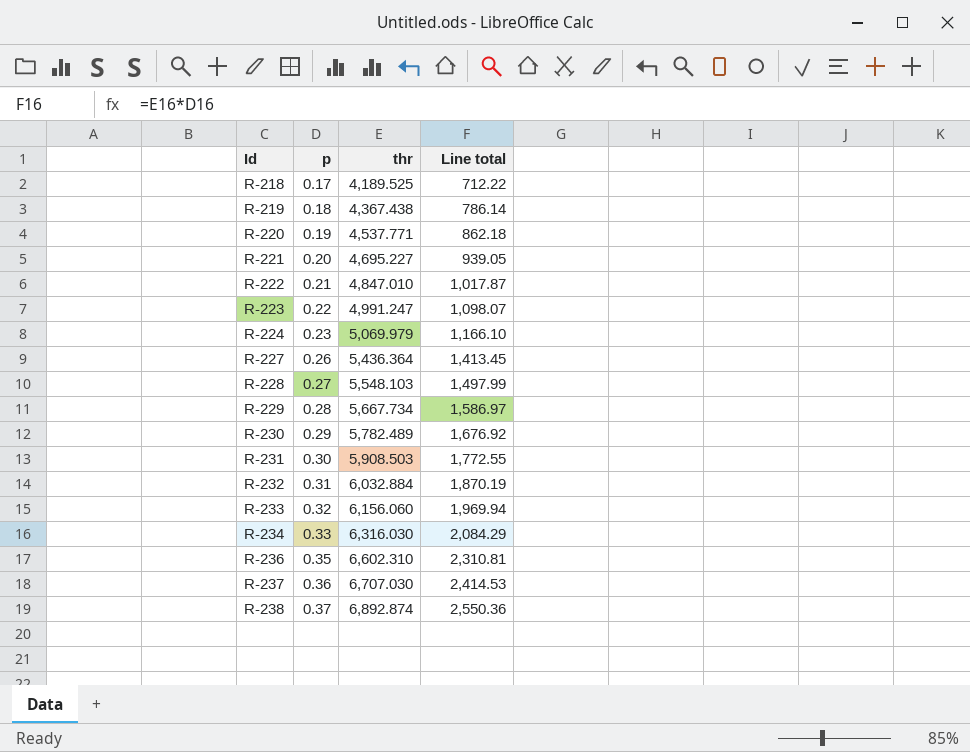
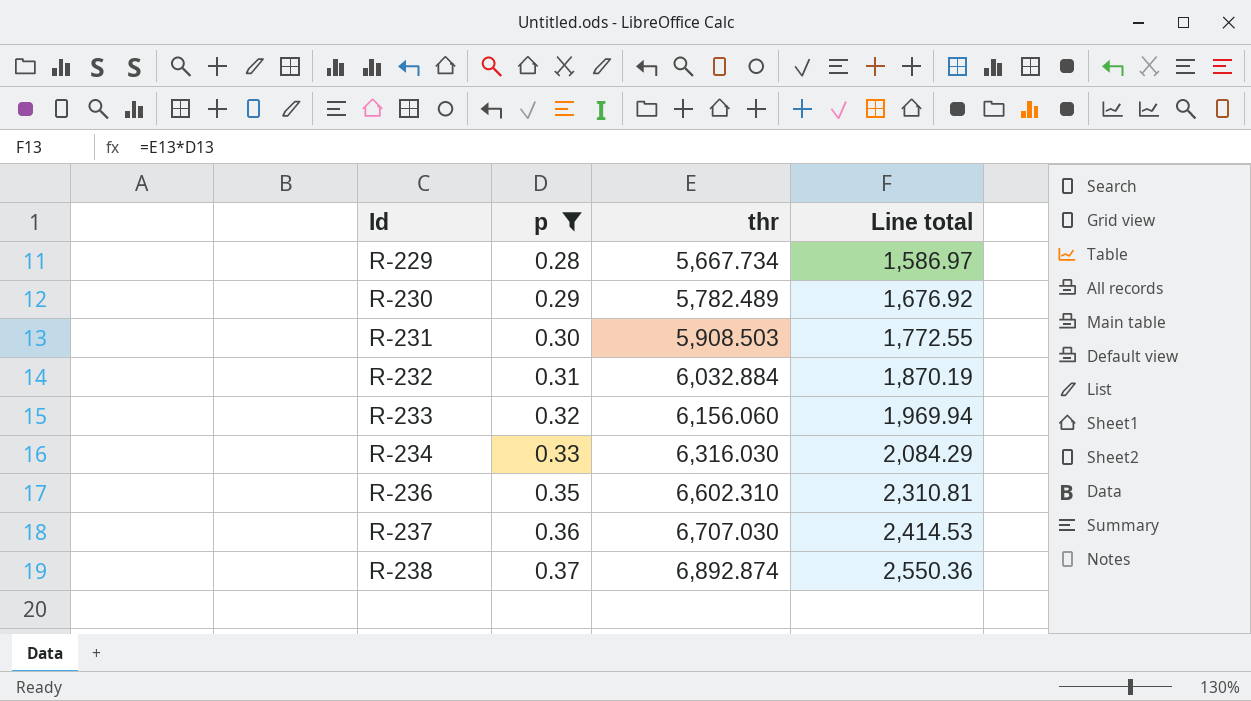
filter: none -> p >= 0.28

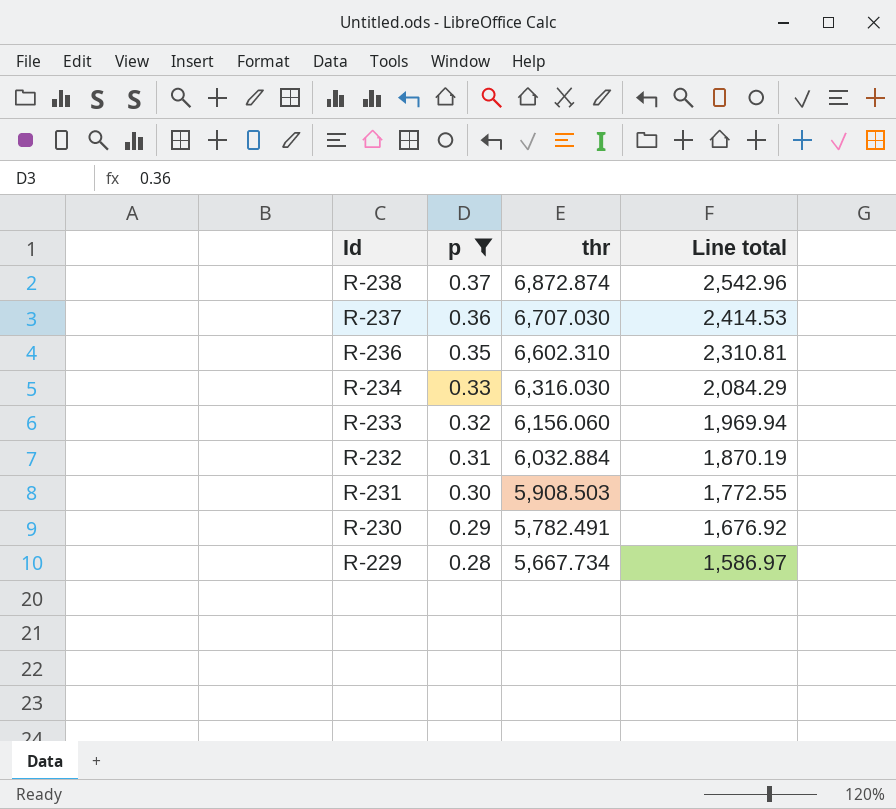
row order: Id ascending -> Id descending
R-238 | thr: 6,892.874 -> 6,872.874
R-238 | Line total: 2,550.36 -> 2,542.96
R-230 | thr: 5,782.489 -> 5,782.491

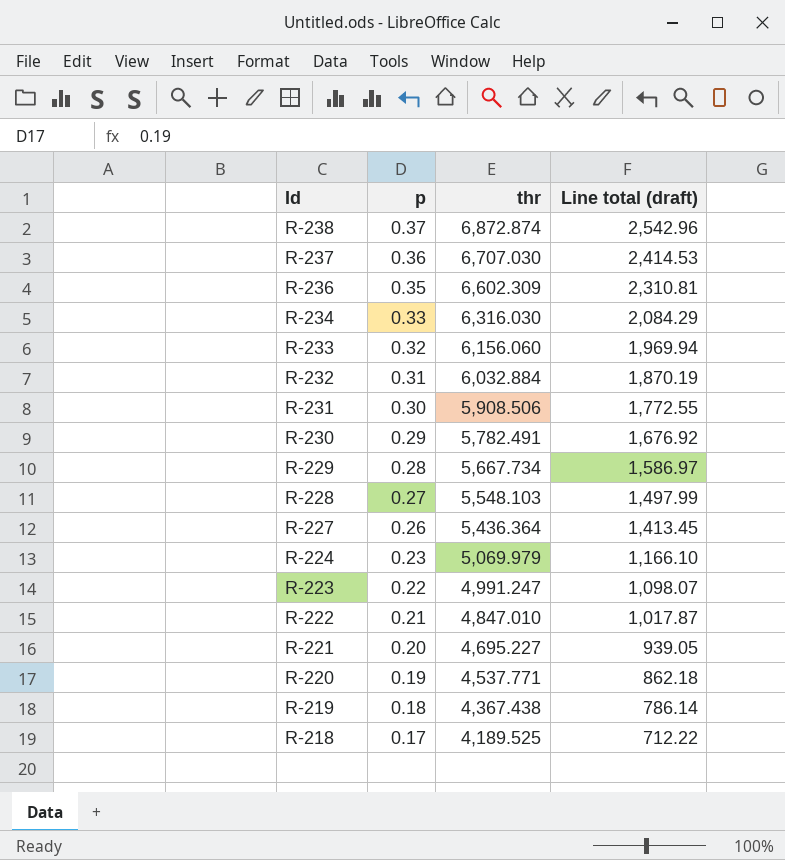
filter: p >= 0.28 -> none
column name: Line total -> Line total (draft)
R-236 | thr: 6,602.310 -> 6,602.309
R-231 | thr: 5,908.503 -> 5,908.506

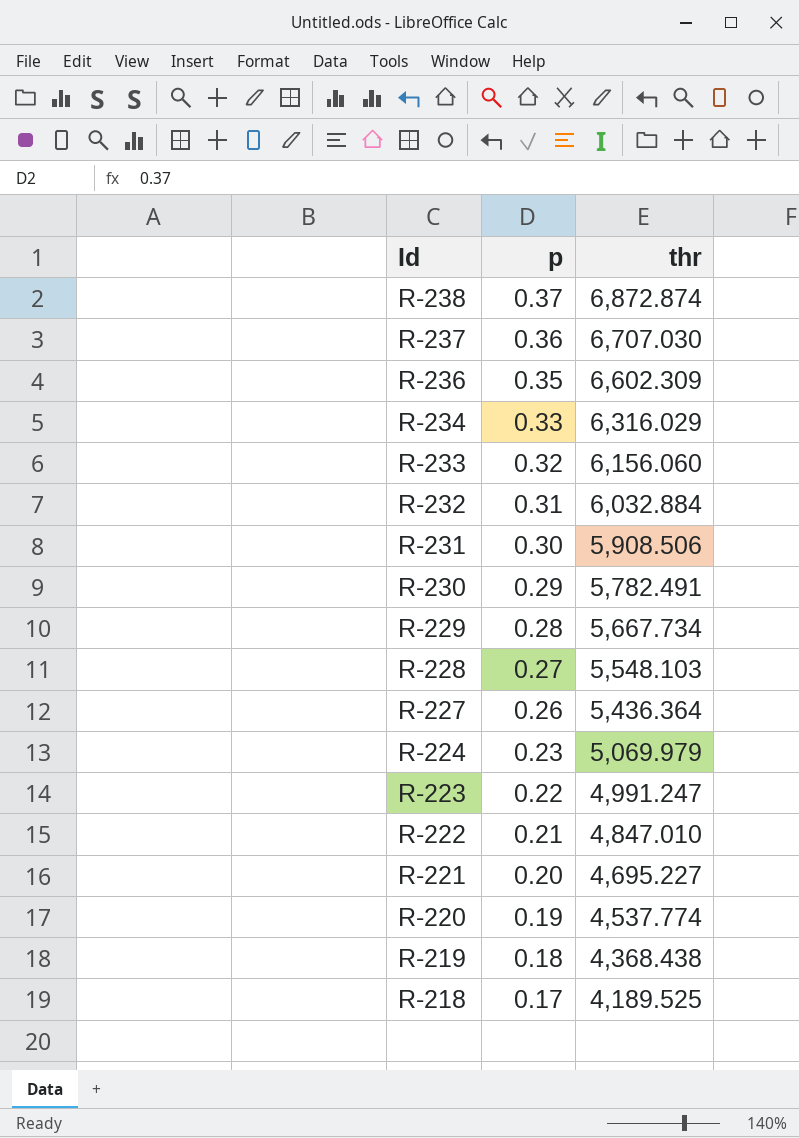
column Line total (draft) | formula: [p] * [thr] -> none
R-234 | thr: 6,316.030 -> 6,316.029
R-220 | thr: 4,537.771 -> 4,537.774
R-219 | thr: 4,367.438 -> 4,368.438

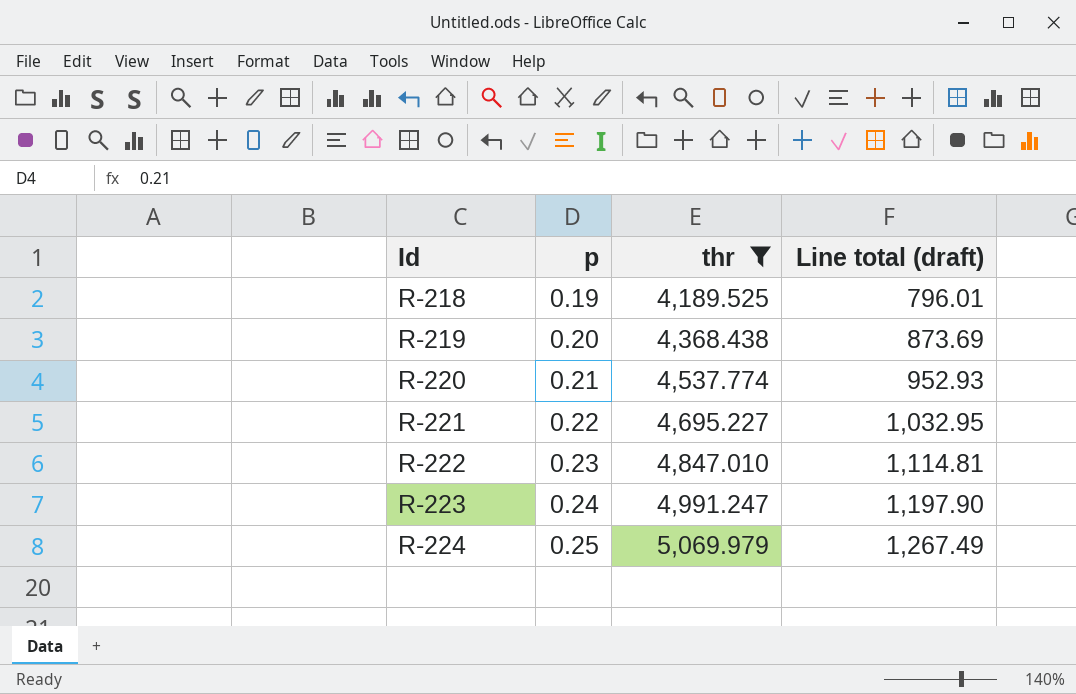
filter: none -> thr <= 5,069.979
row order: Id descending -> Id ascending
column Line total (draft) | formula: none -> [p] * [thr]
R-218 | p: 0.17 -> 0.19
R-219 | p: 0.18 -> 0.20
R-220 | p: 0.19 -> 0.21
R-221 | p: 0.20 -> 0.22
R-222 | p: 0.21 -> 0.23
R-223 | p: 0.22 -> 0.24
R-224 | p: 0.23 -> 0.25

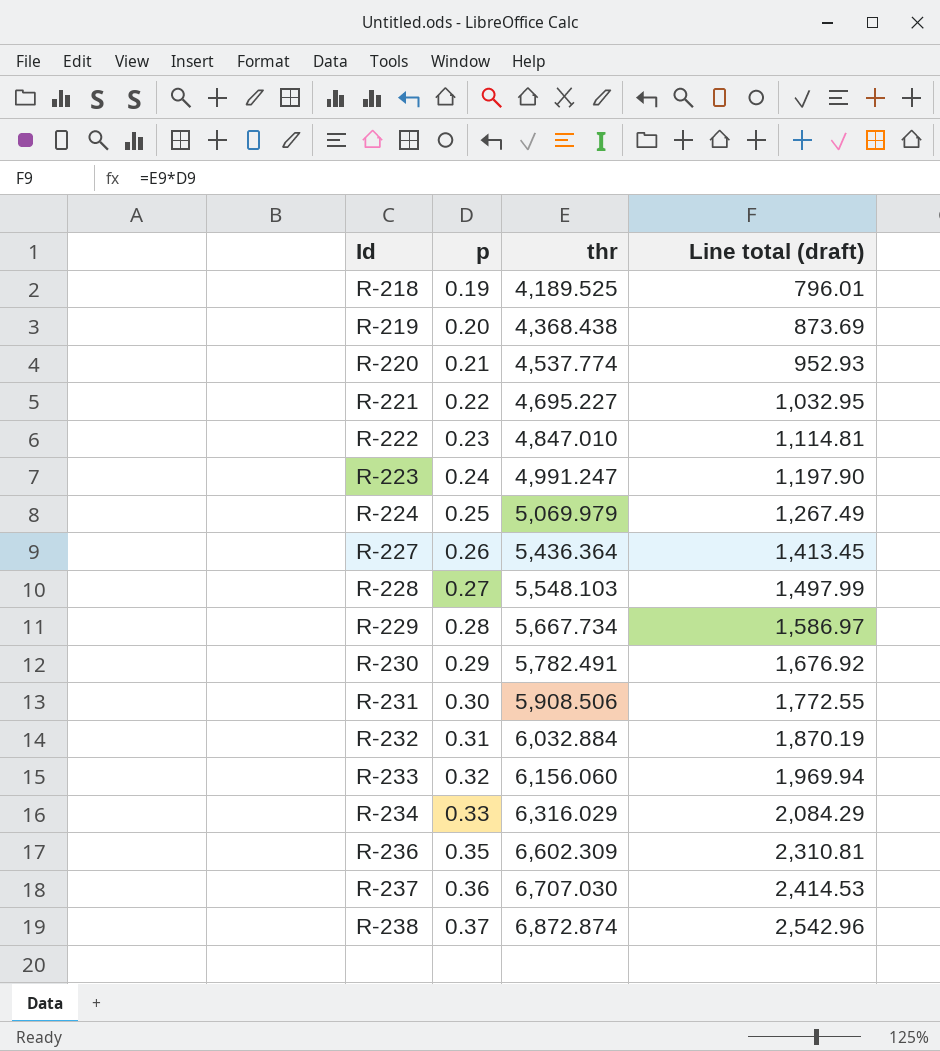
filter: thr <= 5,069.979 -> none

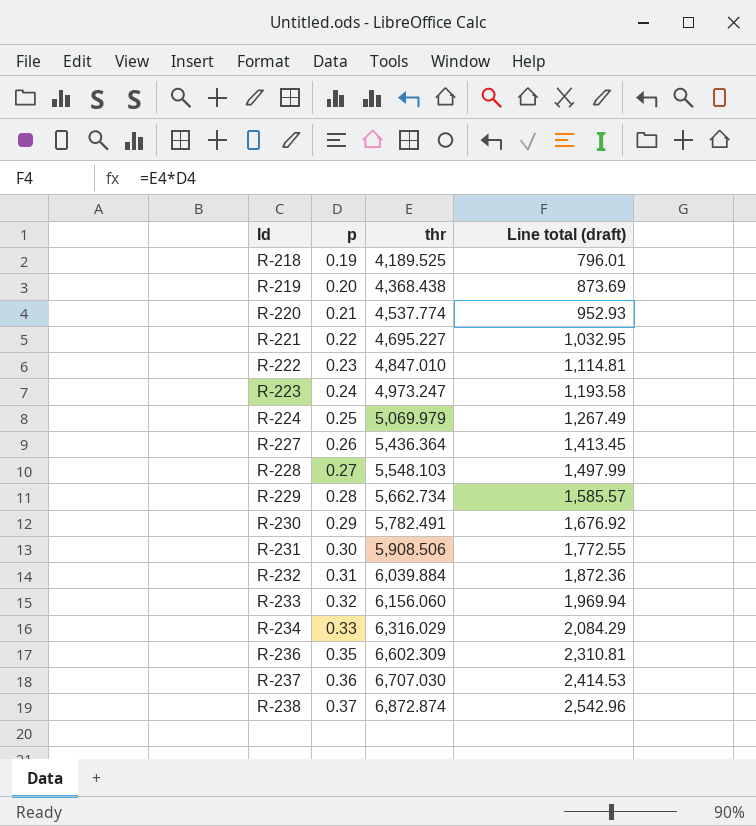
R-223 | thr: 4,991.247 -> 4,973.247
R-223 | Line total (draft): 1,197.90 -> 1,193.58
R-229 | thr: 5,667.734 -> 5,662.734
R-229 | Line total (draft): 1,586.97 -> 1,585.57
R-232 | thr: 6,032.884 -> 6,039.884
R-232 | Line total (draft): 1,870.19 -> 1,872.36

